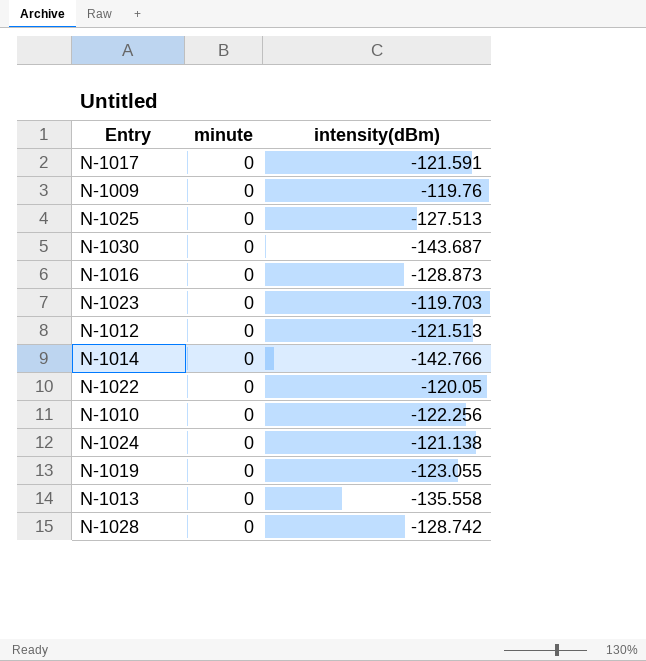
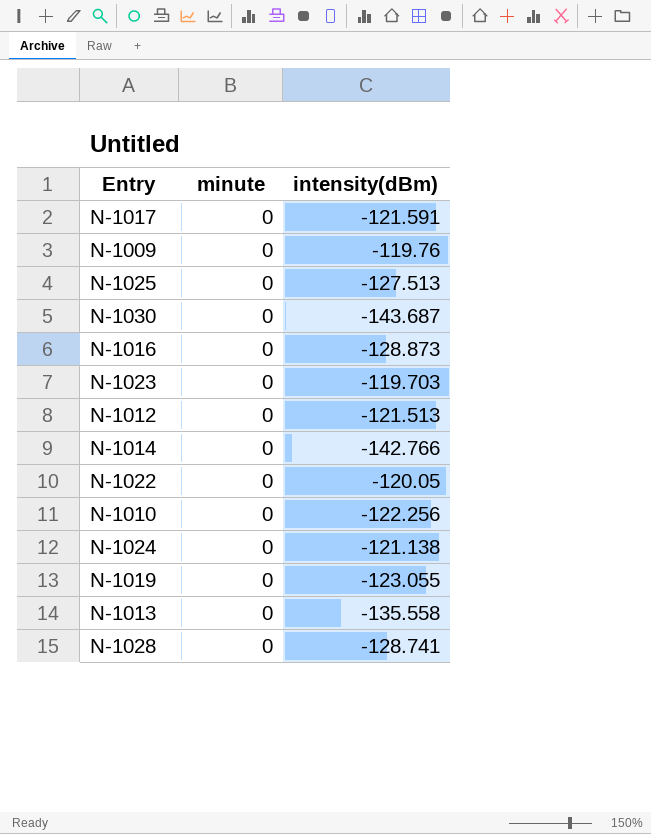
N-1028 | intensity(dBm): -128.742 -> -128.741

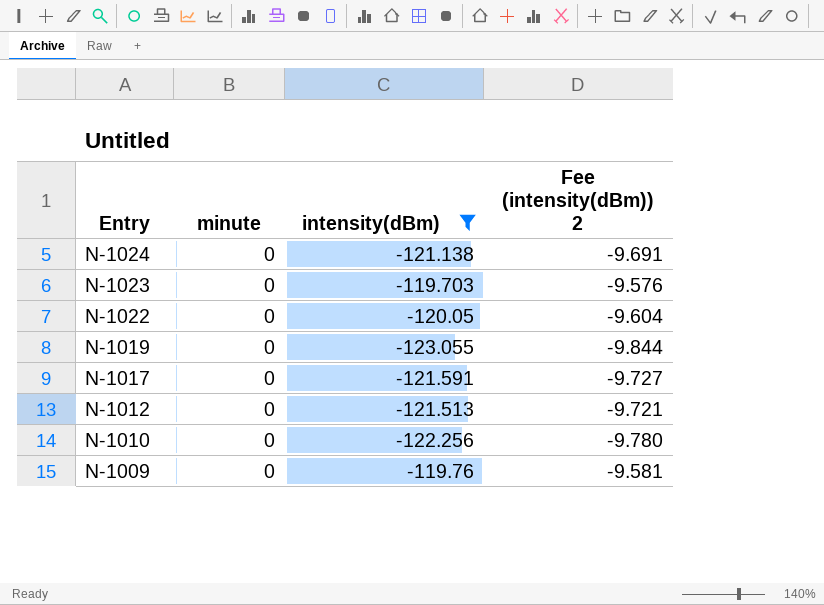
filter: none -> intensity(dBm) >= -123.055
row order: none -> Entry descending
column Fee (intensity(dBm)) 2 | formula: none -> [intensity(dBm)] * 0.08

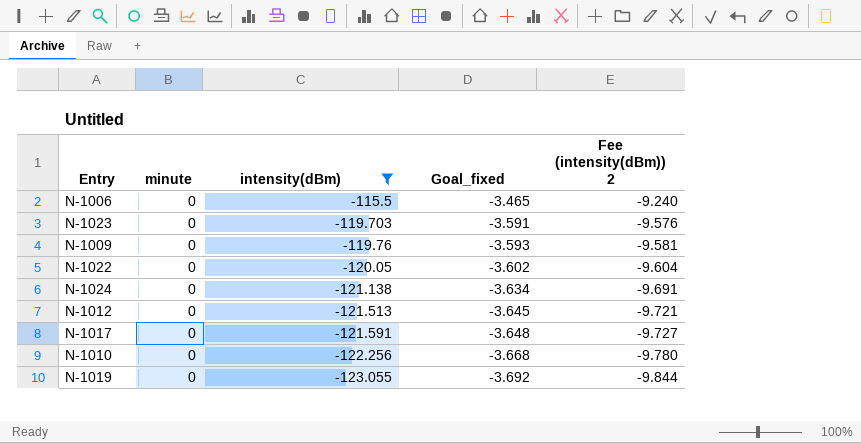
row order: Entry descending -> intensity(dBm) descending
column Goal_fixed | formula: none -> [intensity(dBm)] * 0.03
row N-1006: none -> 0 | -115.5 | -3.465 | -9.240

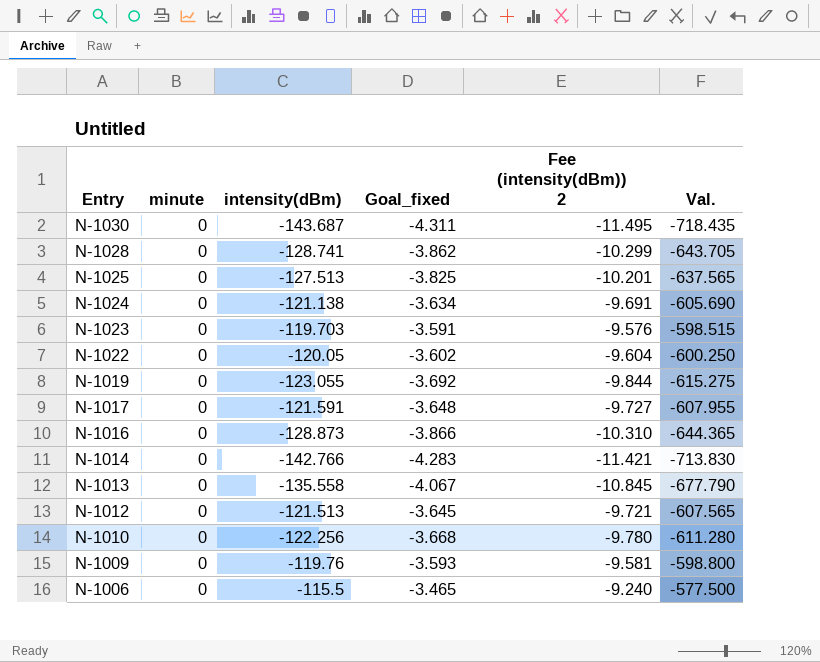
filter: intensity(dBm) >= -123.055 -> none
row order: intensity(dBm) descending -> Entry descending
column Val. | formula: none -> [intensity(dBm)] * 5

